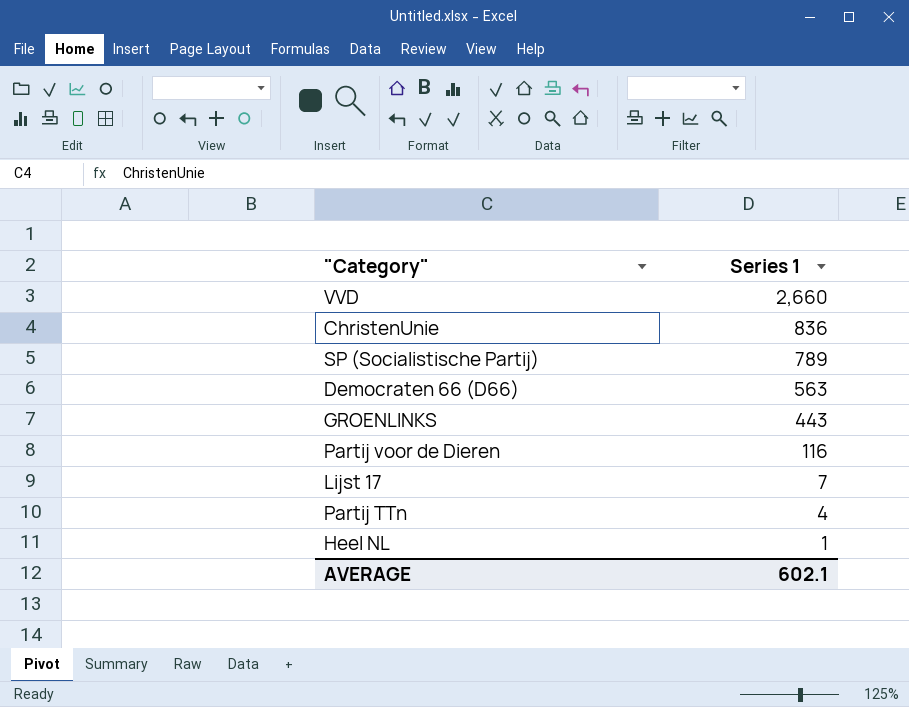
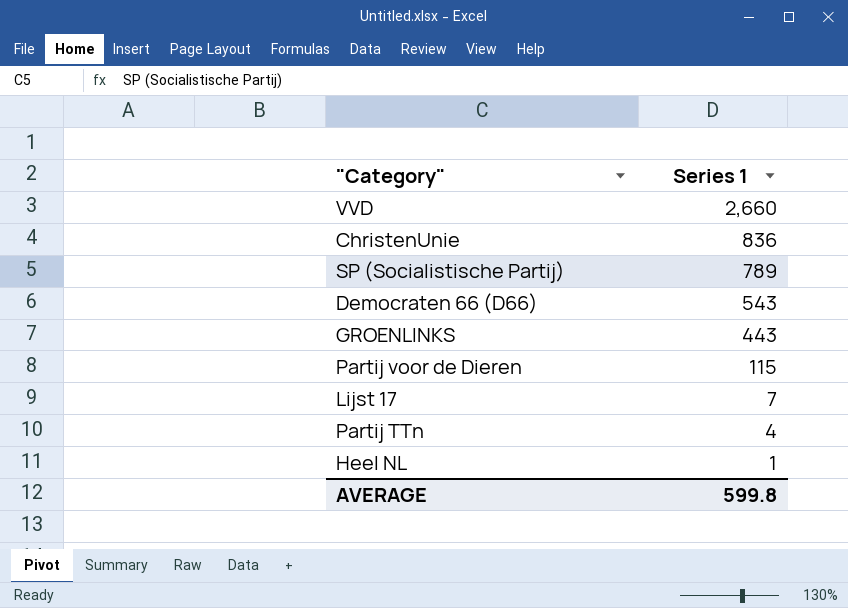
Democraten 66 (D66) | Series 1: 563 -> 543
Partij voor de Dieren | Series 1: 116 -> 115
AVERAGE | Series 1: 602.1 -> 599.8

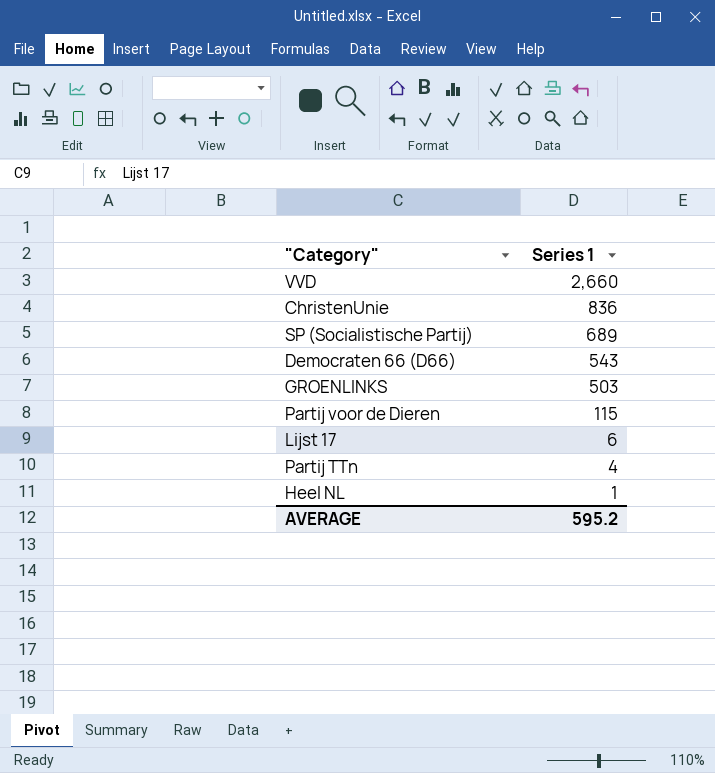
SP (Socialistische Partij) | Series 1: 789 -> 689
GROENLINKS | Series 1: 443 -> 503
Lijst 17 | Series 1: 7 -> 6
AVERAGE | Series 1: 599.8 -> 595.2

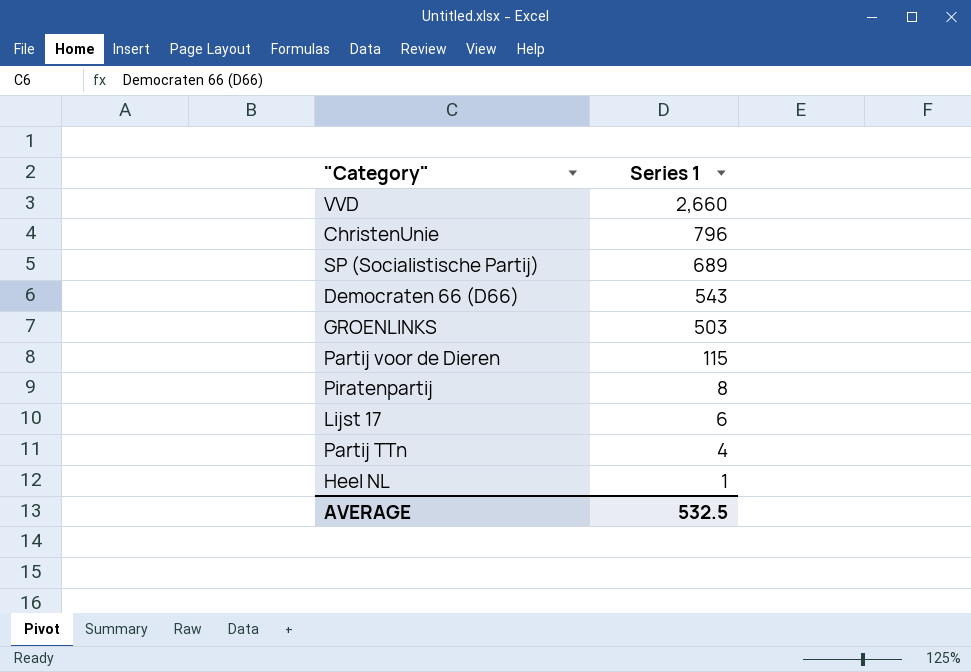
ChristenUnie | Series 1: 836 -> 796
row Piratenpartij: none -> 8
AVERAGE | Series 1: 595.2 -> 532.5

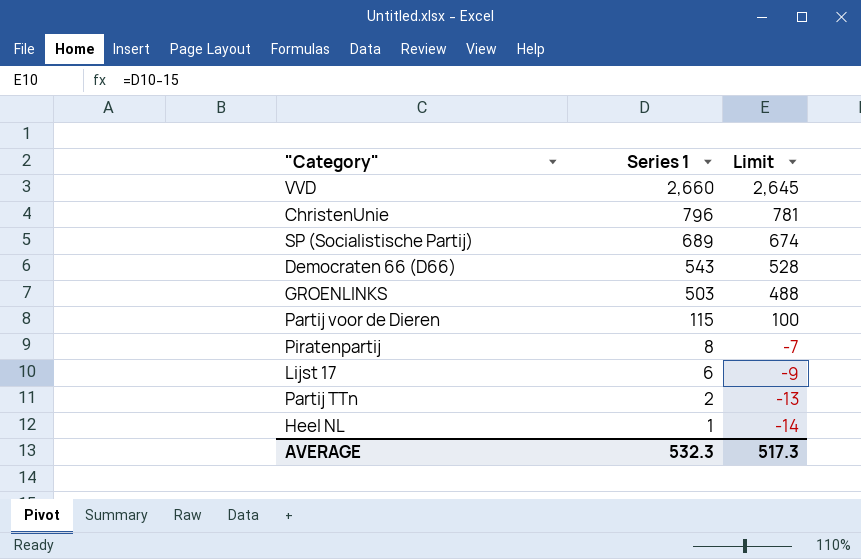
column Limit | formula: none -> [Series 1] - 15
Partij TTn | Series 1: 4 -> 2
AVERAGE | Series 1: 532.5 -> 532.3

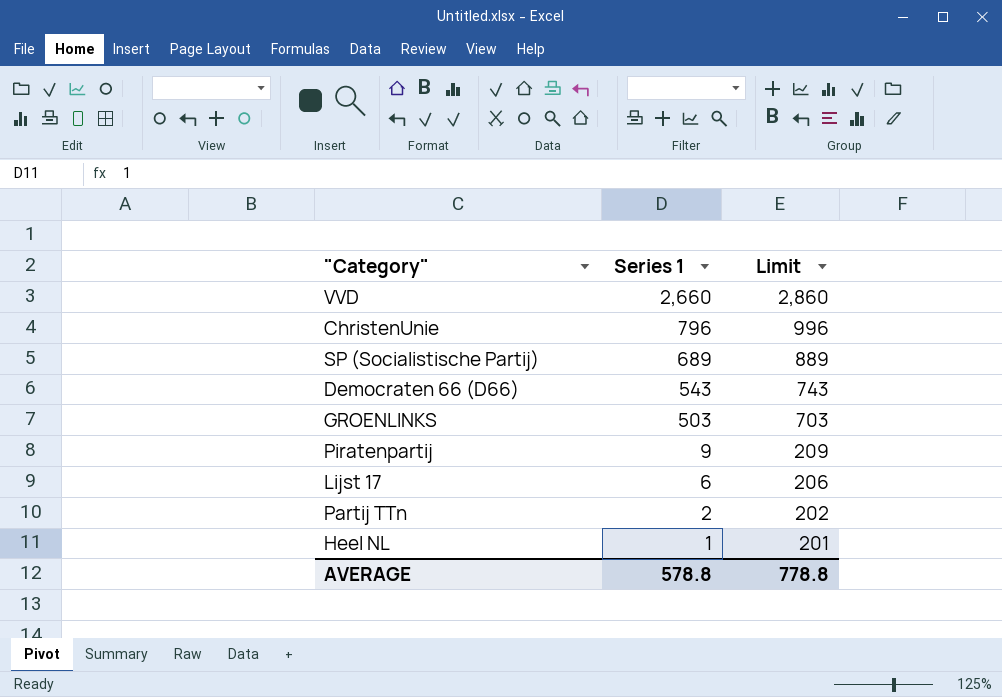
column Limit | formula: [Series 1] - 15 -> [Series 1] + 200
row Partij voor de Dieren: 115 | 100 -> none
Piratenpartij | Series 1: 8 -> 9
AVERAGE | Series 1: 532.3 -> 578.8
AVERAGE | Limit: 517.3 -> 778.8

